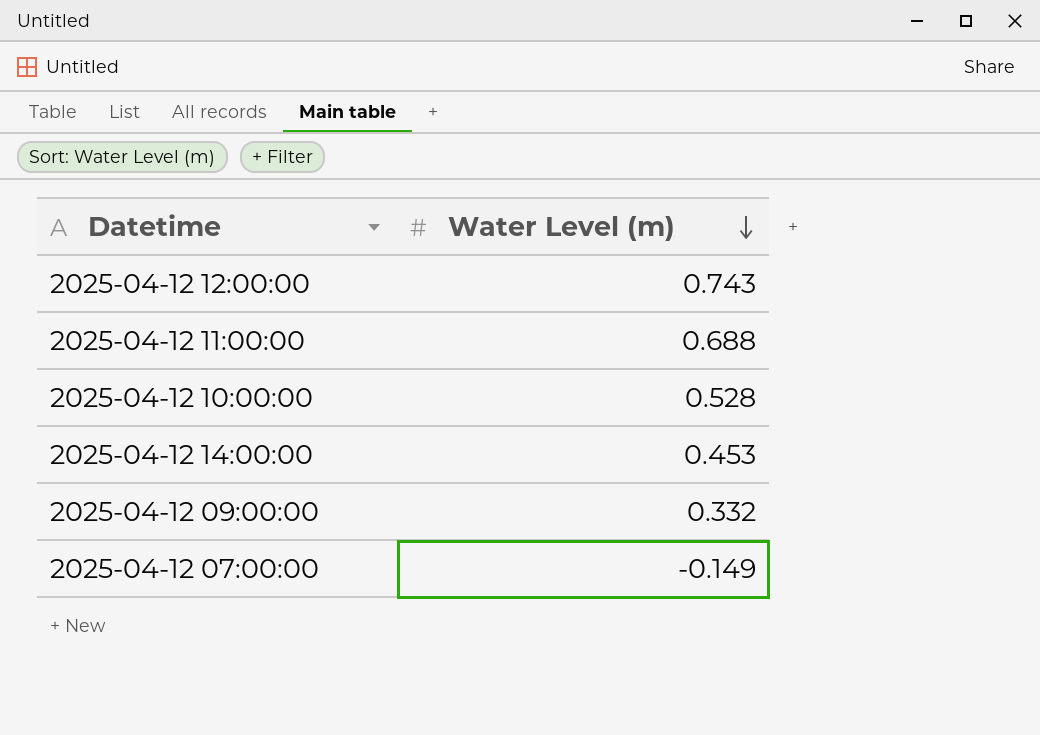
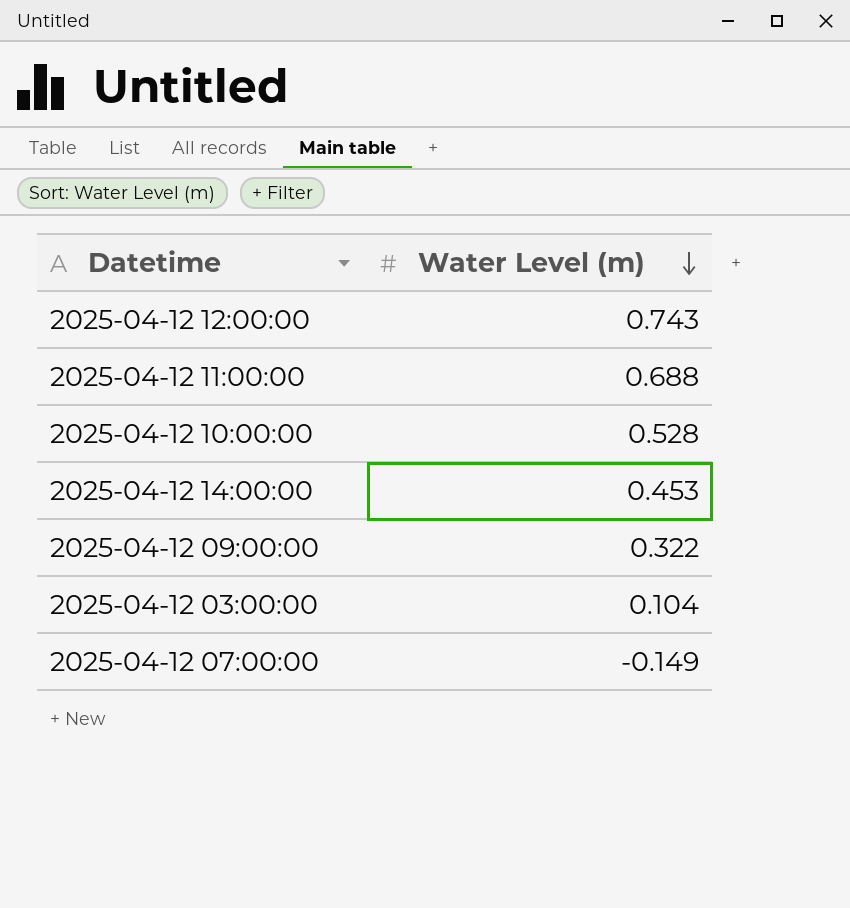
2025-04-12 09:00:00 | Water Level (m): 0.332 -> 0.322
row 2025-04-12 03:00:00: none -> 0.104

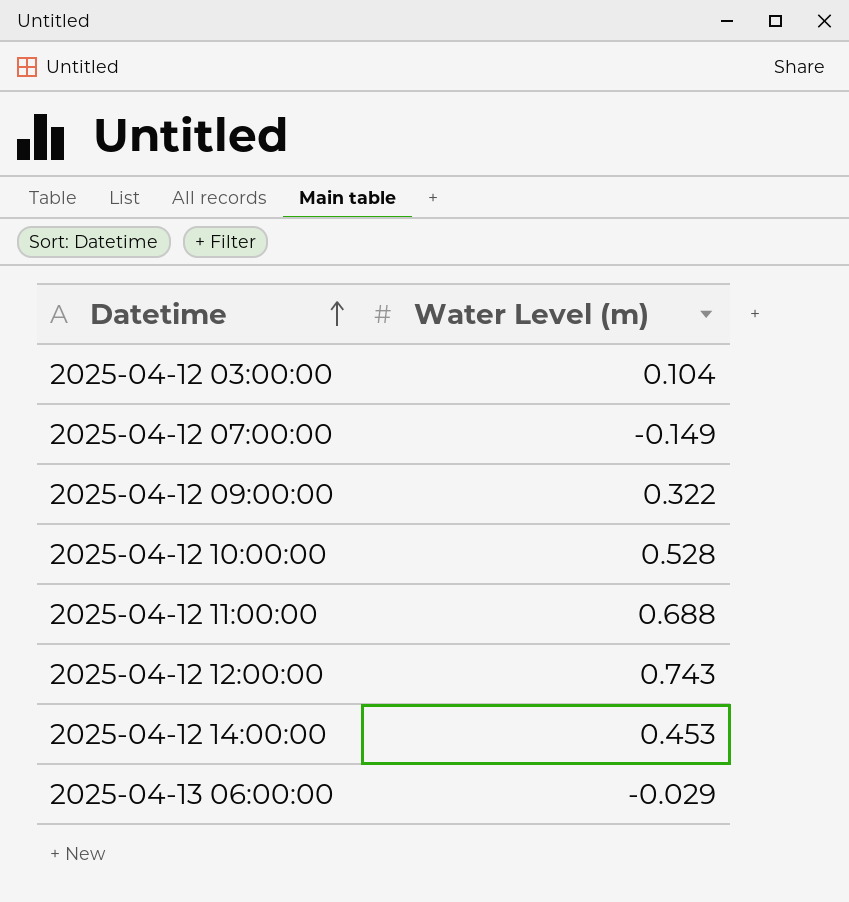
row order: Water Level (m) descending -> Datetime ascending
row 2025-04-13 06:00:00: none -> -0.029

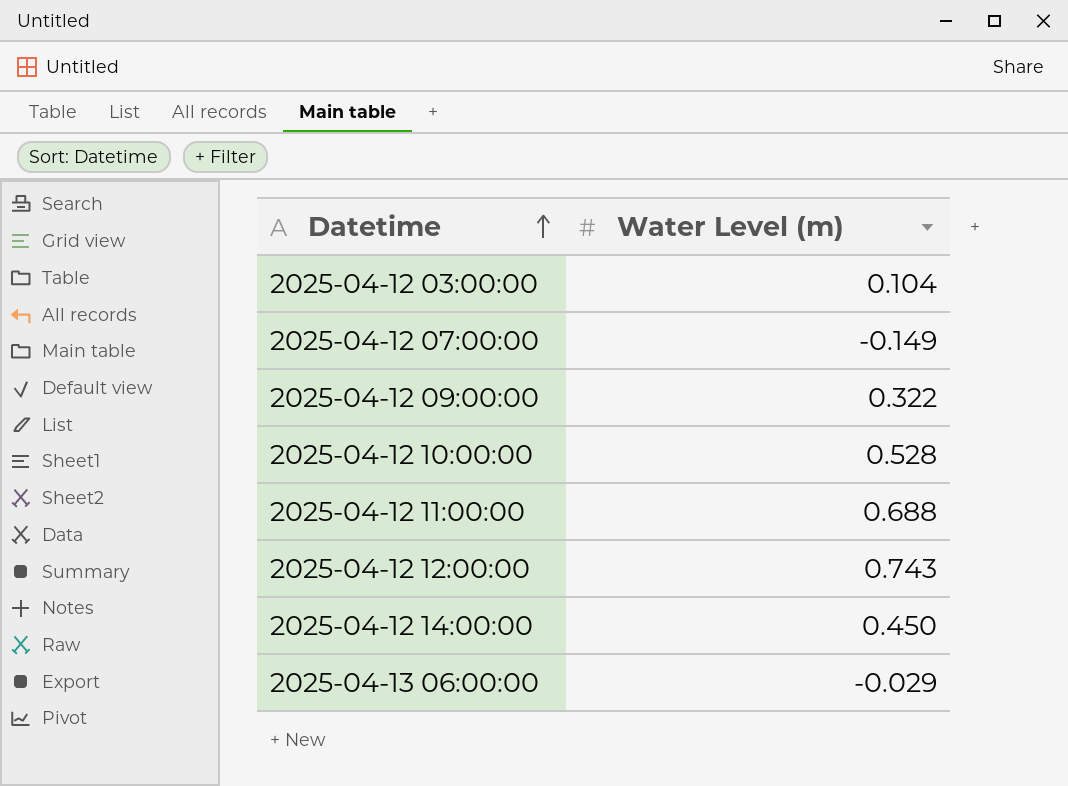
2025-04-12 14:00:00 | Water Level (m): 0.453 -> 0.450

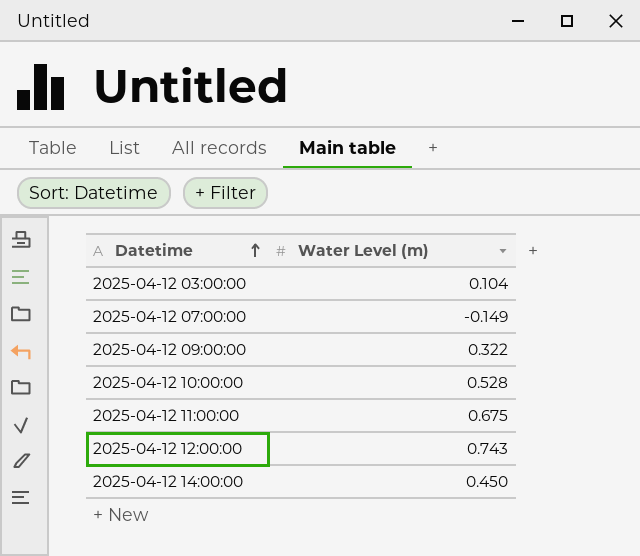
row 2025-04-13 06:00:00: -0.029 -> none
2025-04-12 11:00:00 | Water Level (m): 0.688 -> 0.675

